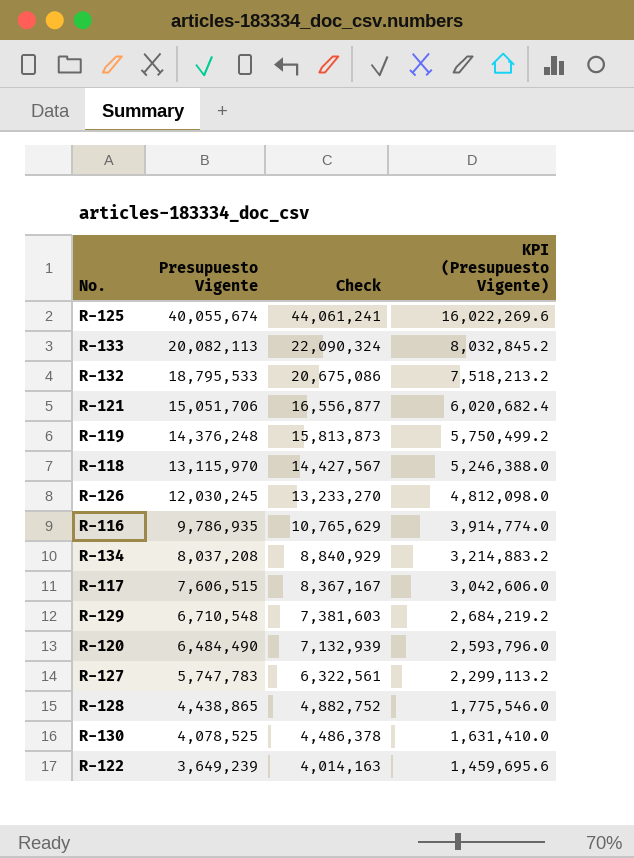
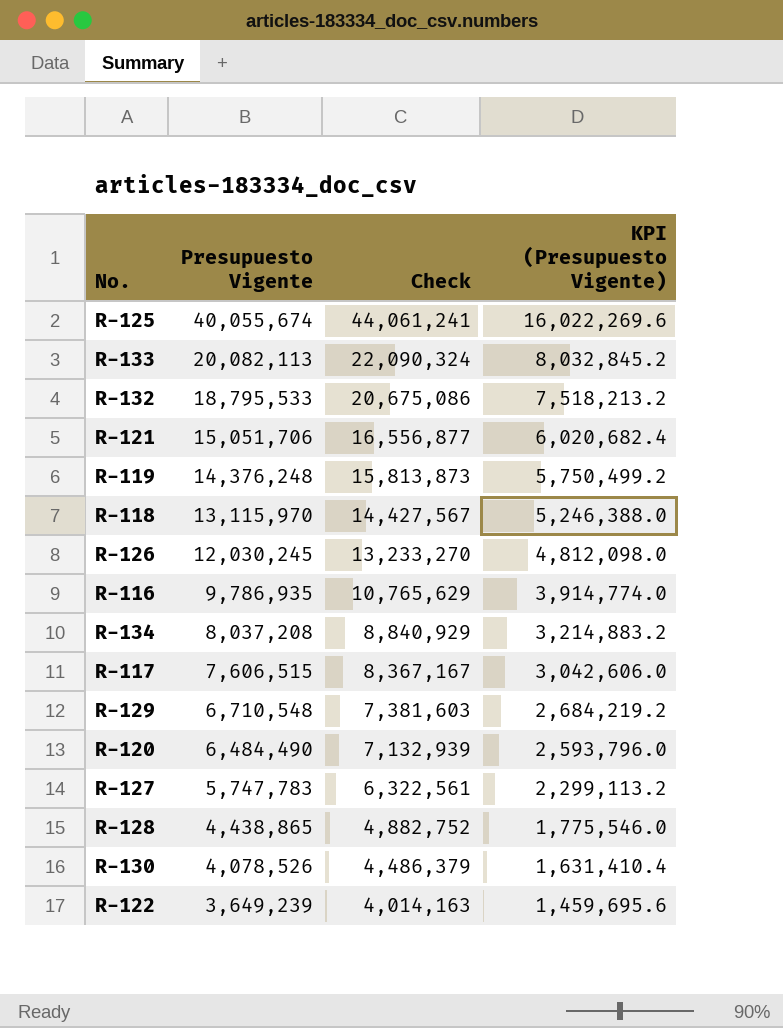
R-130 | Presupuesto Vigente: 4,078,525 -> 4,078,526
R-130 | Check: 4,486,378 -> 4,486,379
R-130 | KPI (Presupuesto Vigente): 1,631,410.0 -> 1,631,410.4

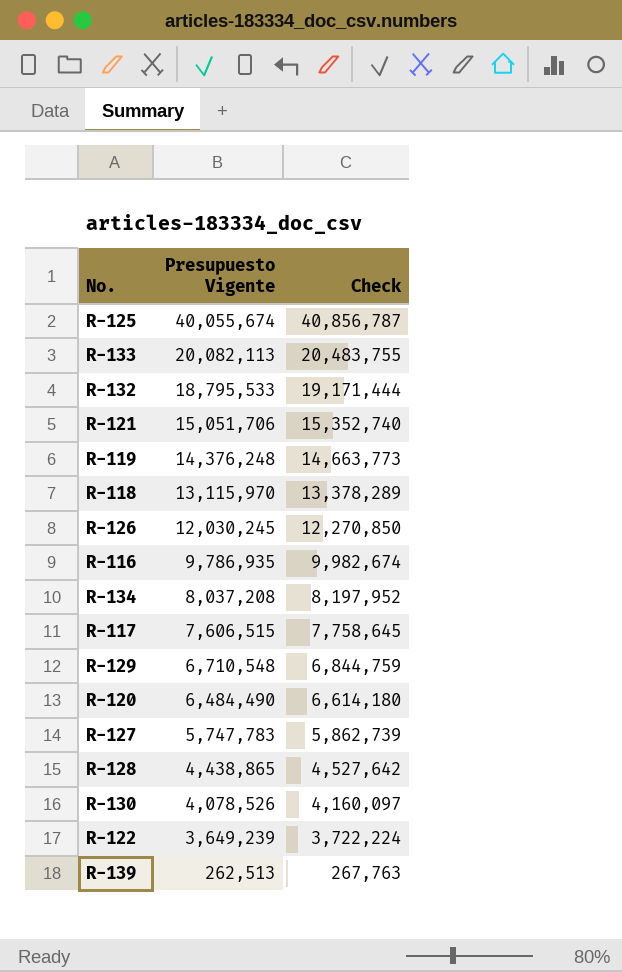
column KPI (Presupuesto Vigente) | formula: [Presupuesto Vigente] * 0.4 -> none
column Check | formula: [Presupuesto Vigente] * 1.1 -> [Presupuesto Vigente] * 1.02
row R-139: none -> 262,513 | 267,763

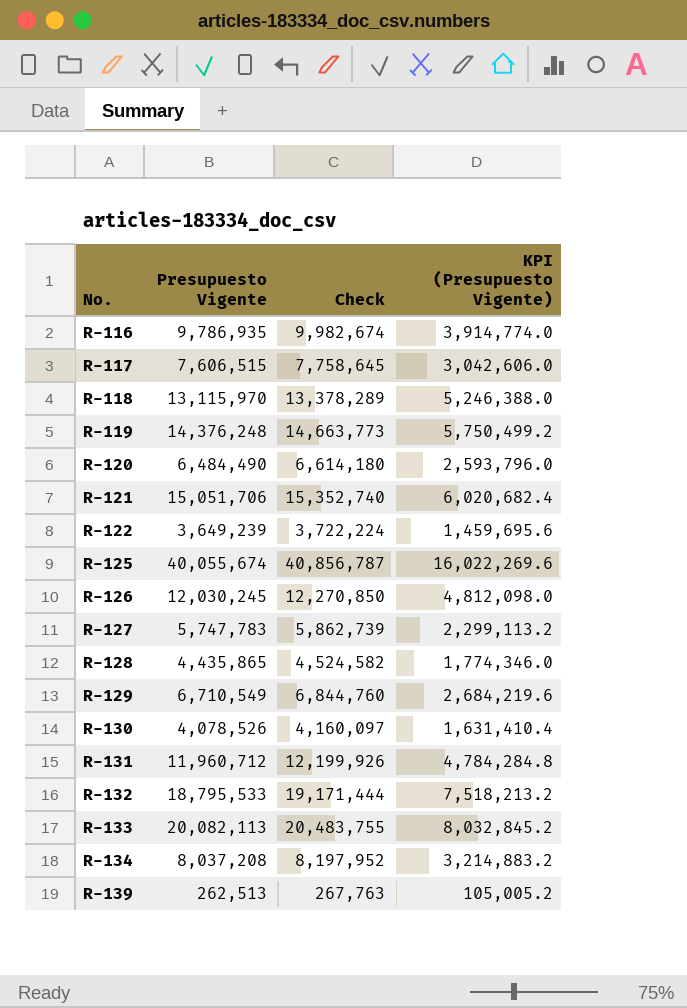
row order: Presupuesto Vigente descending -> No. ascending
column KPI (Presupuesto Vigente) | formula: none -> [Presupuesto Vigente] * 0.4
R-128 | Presupuesto Vigente: 4,438,865 -> 4,435,865
R-128 | Check: 4,527,642 -> 4,524,582
R-129 | Presupuesto Vigente: 6,710,548 -> 6,710,549
R-129 | Check: 6,844,759 -> 6,844,760
row R-131: none -> 11,960,712 | 12,199,926 | 4,784,284.8

